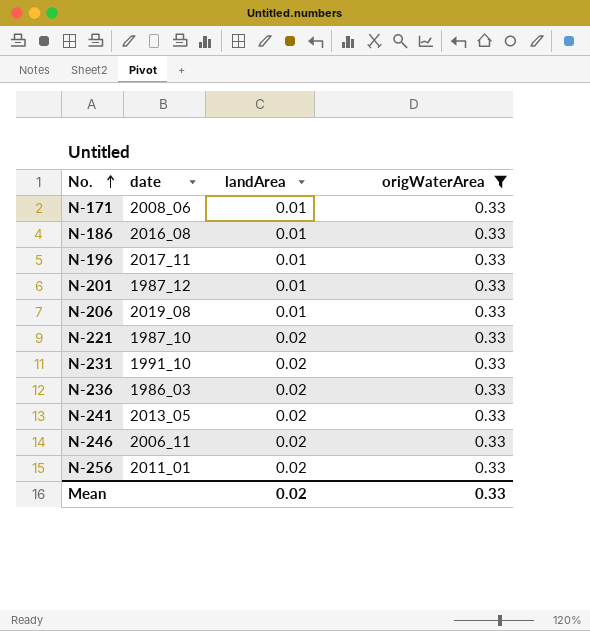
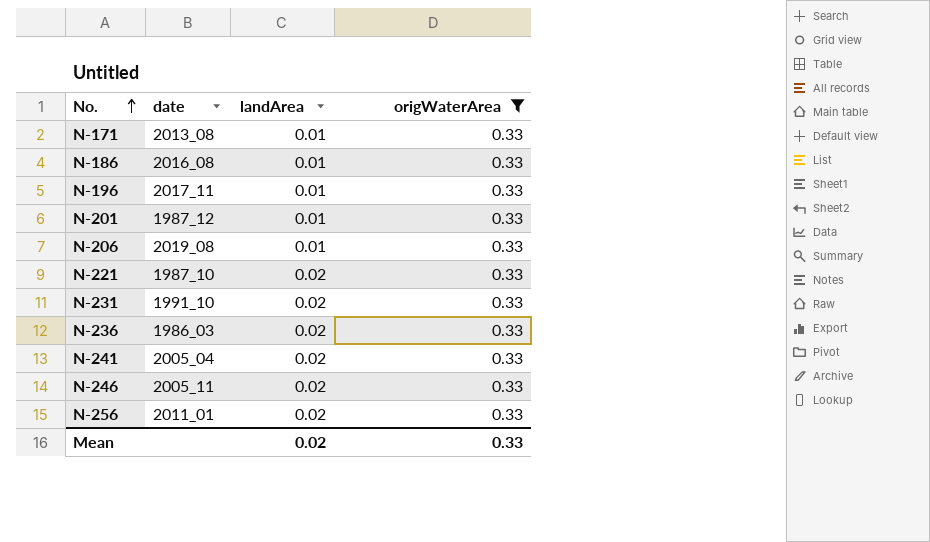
N-171 | date: 2008_06 -> 2013_08
N-241 | date: 2013_05 -> 2005_04
N-246 | date: 2006_11 -> 2005_11

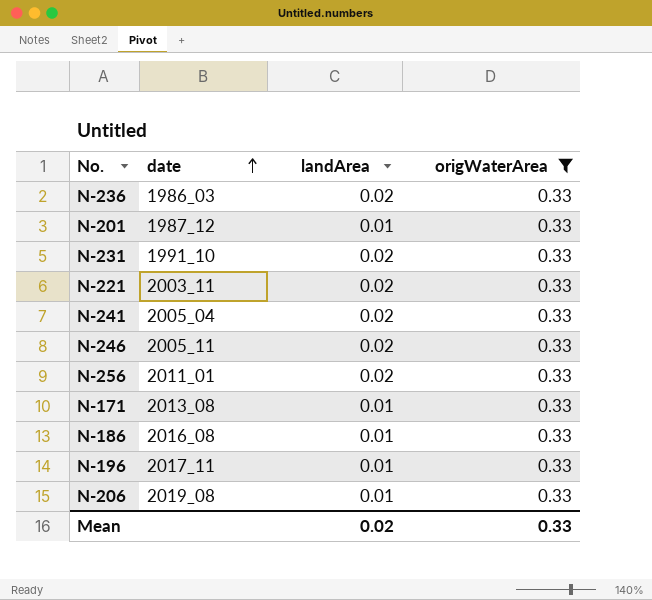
row order: No. ascending -> date ascending
N-221 | date: 1987_10 -> 2003_11

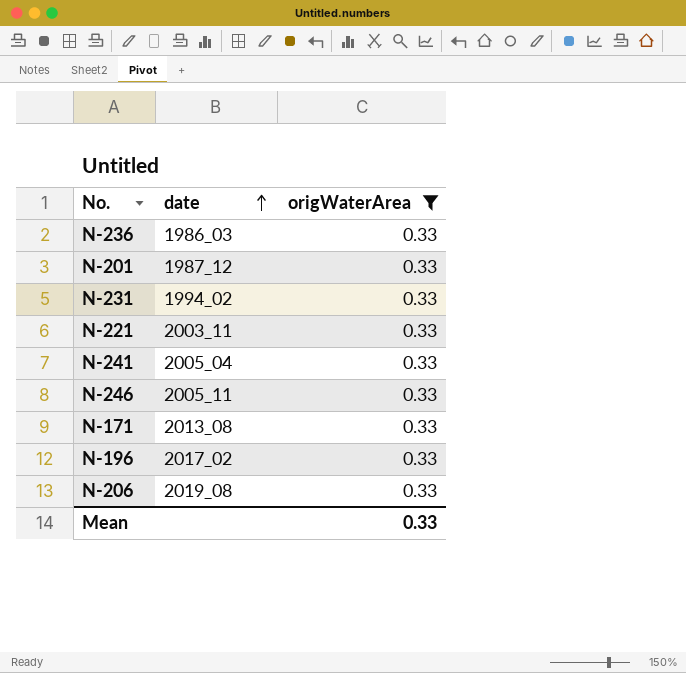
column landArea | position: 3 -> none
row N-256: 2011_01 | 0.02 | 0.33 -> none
row N-186: 2016_08 | 0.01 | 0.33 -> none
N-231 | date: 1991_10 -> 1994_02
N-196 | date: 2017_11 -> 2017_02

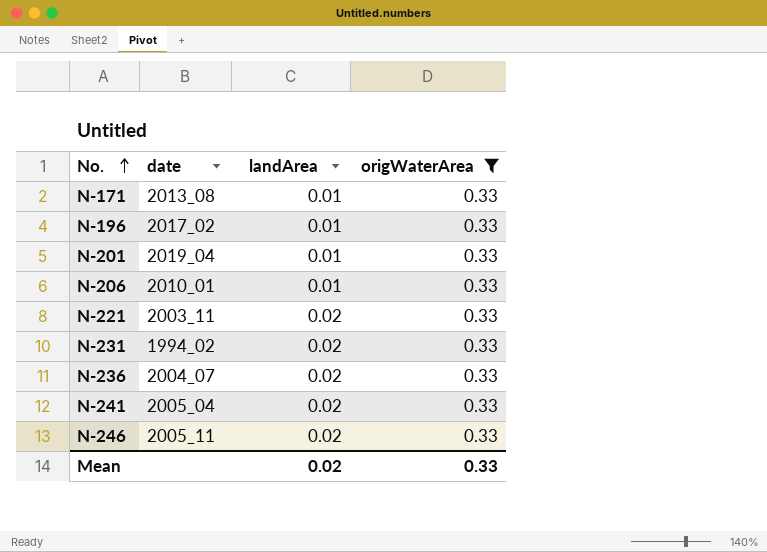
row order: date ascending -> No. ascending
column landArea | position: none -> 3
N-201 | date: 1987_12 -> 2019_04
N-206 | date: 2019_08 -> 2010_01
N-236 | date: 1986_03 -> 2004_07

